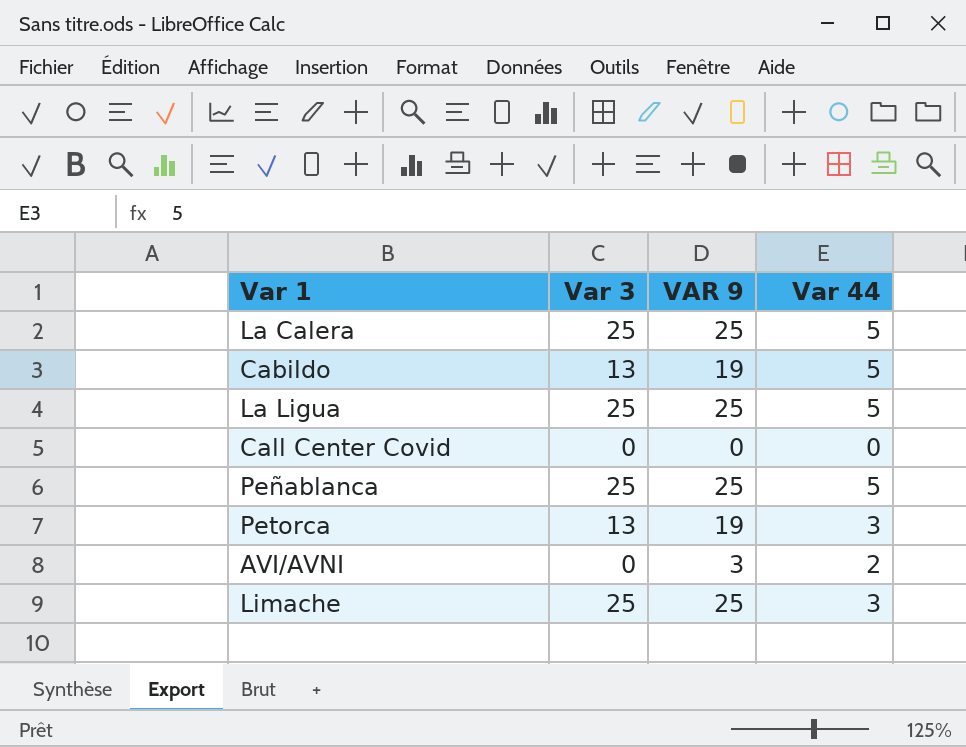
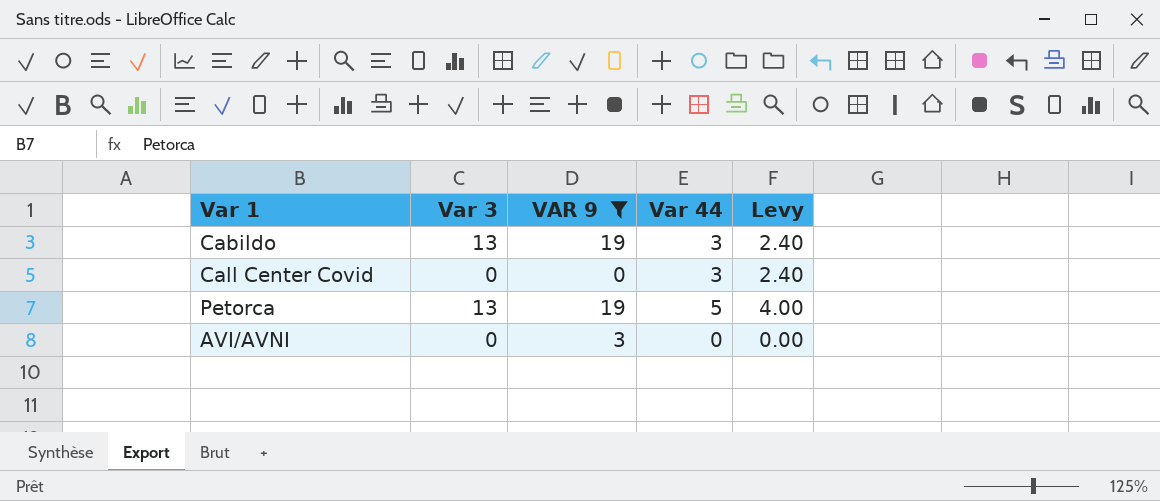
filter: none -> VAR 9 != 25
column Levy | formula: none -> [Var 44] * 0.8
Cabildo | Var 44: 5 -> 3
Call Center Covid | Var 44: 0 -> 3
Petorca | Var 44: 3 -> 5
AVI/AVNI | Var 44: 2 -> 0

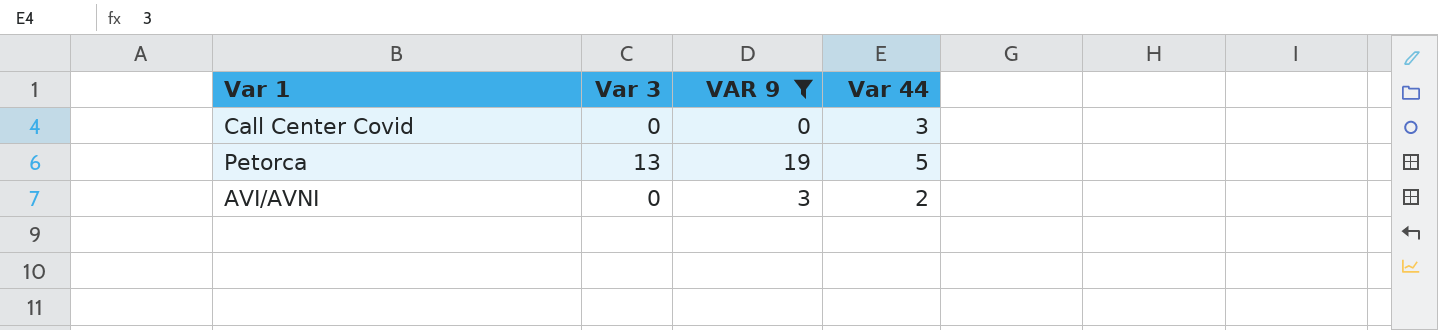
column Levy | formula: [Var 44] * 0.8 -> none
row Cabildo: 13 | 19 | 3 | 2.40 -> none
AVI/AVNI | Var 44: 0 -> 2

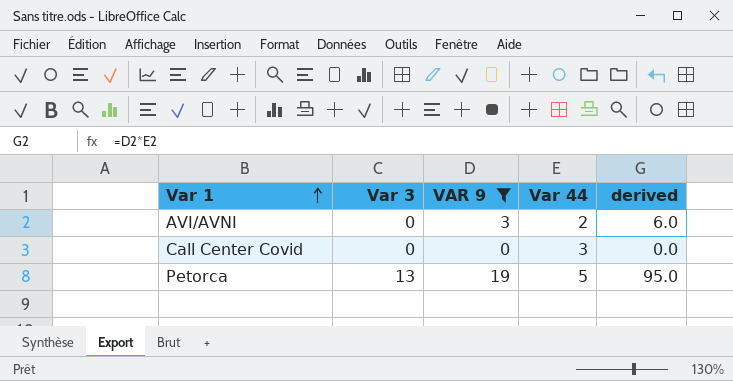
row order: none -> Var 1 ascending
column derived | formula: none -> [VAR 9] * [Var 44]

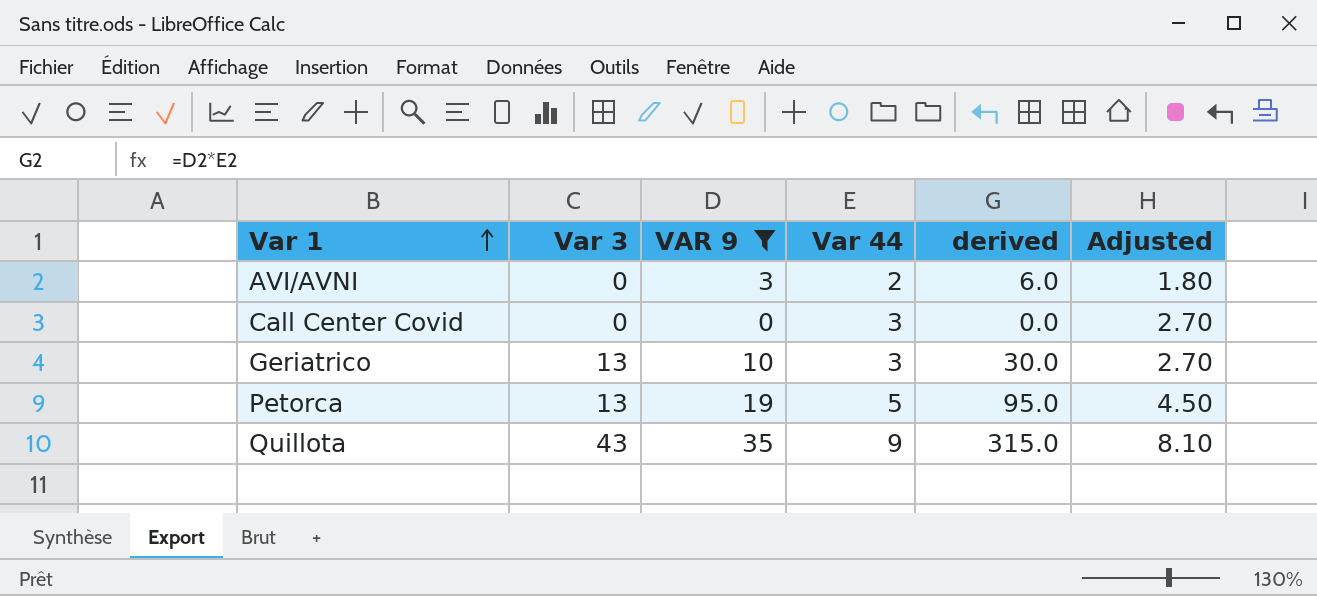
column Adjusted | formula: none -> [Var 44] * 0.9
row Geriatrico: none -> 13 | 10 | 3 | 30.0 | 2.70
row Quillota: none -> 43 | 35 | 9 | 315.0 | 8.10

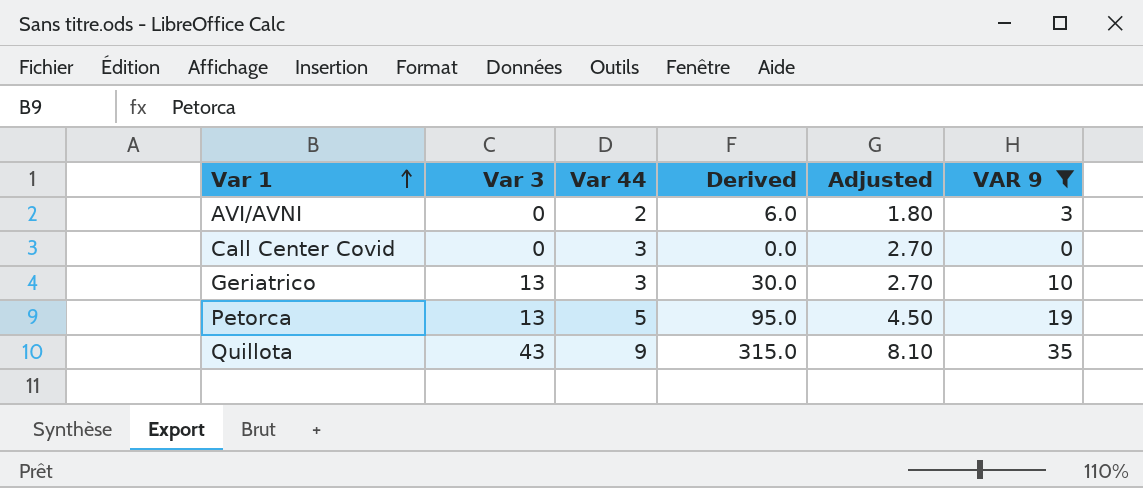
column name: derived -> Derived
column VAR 9 | position: 3 -> 6

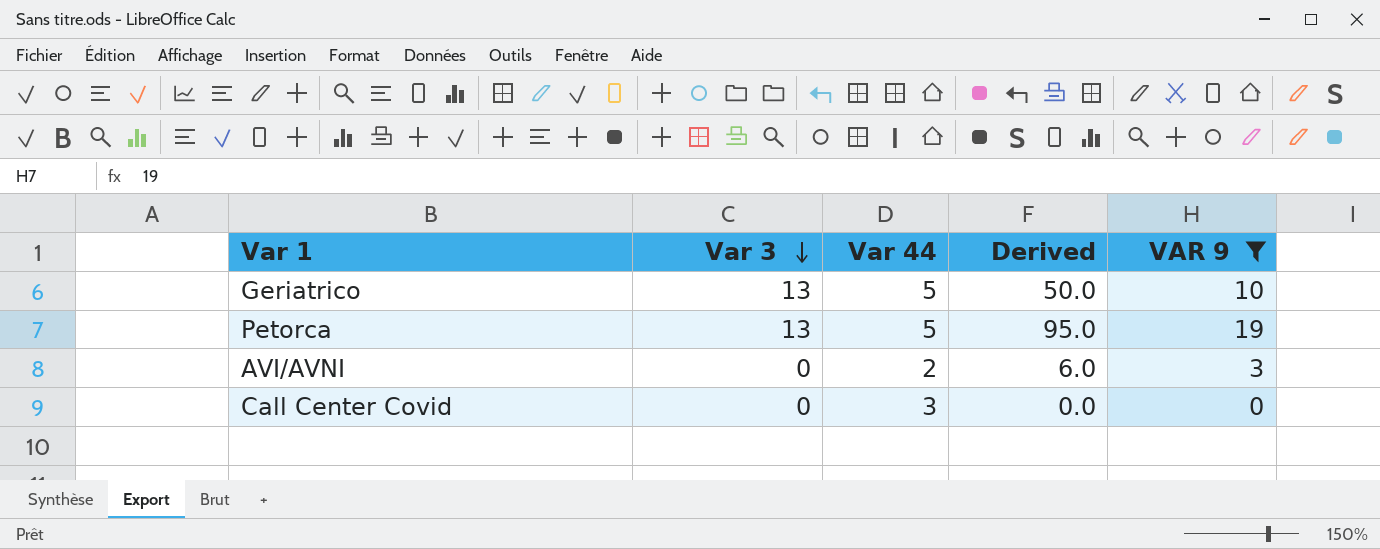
row order: Var 1 ascending -> Var 3 descending
column Adjusted | formula: [Var 44] * 0.9 -> none
row Quillota: 43 | 9 | 315.0 | 8.10 | 35 -> none
Geriatrico | Var 44: 3 -> 5
Geriatrico | Derived: 30.0 -> 50.0

